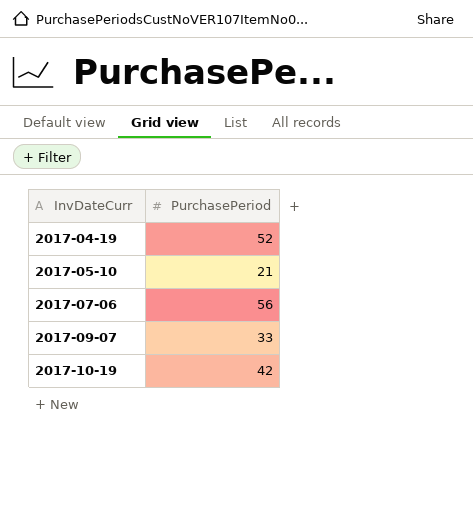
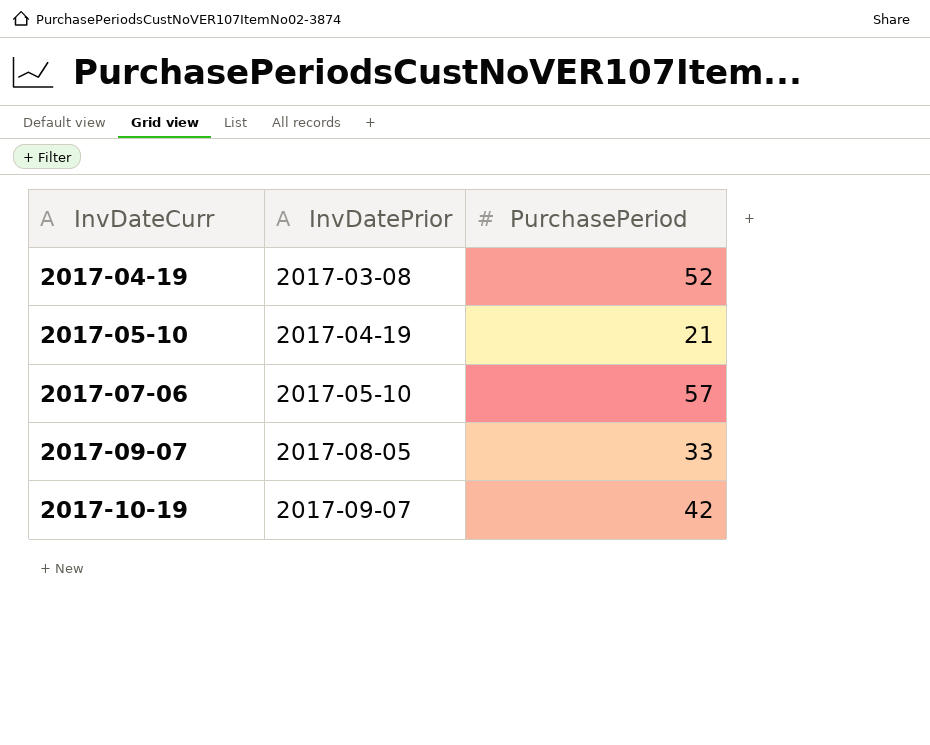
column InvDatePrior | position: none -> 2
2017-07-06 | PurchasePeriod: 56 -> 57

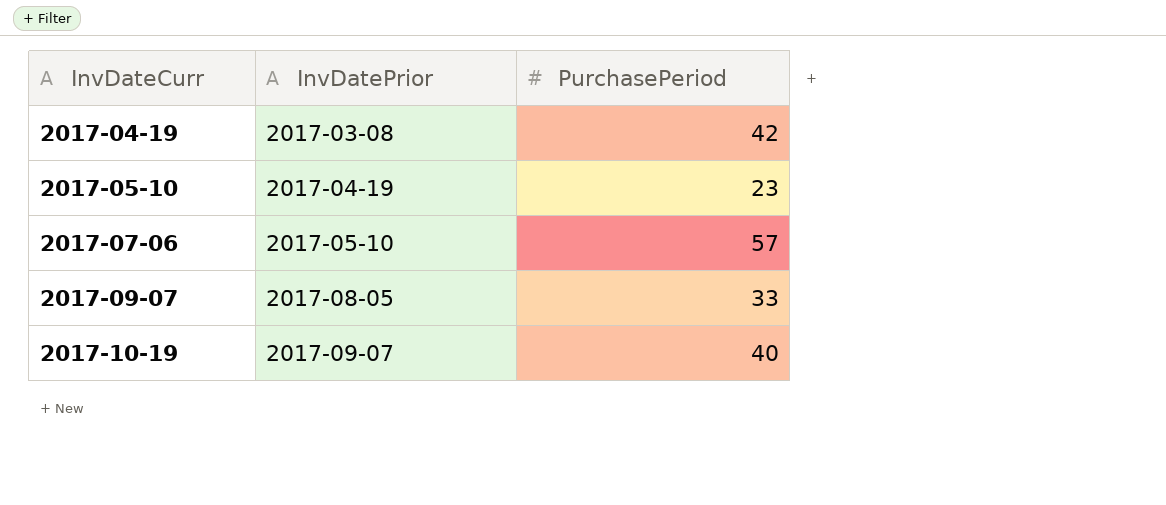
2017-04-19 | PurchasePeriod: 52 -> 42
2017-05-10 | PurchasePeriod: 21 -> 23
2017-10-19 | PurchasePeriod: 42 -> 40

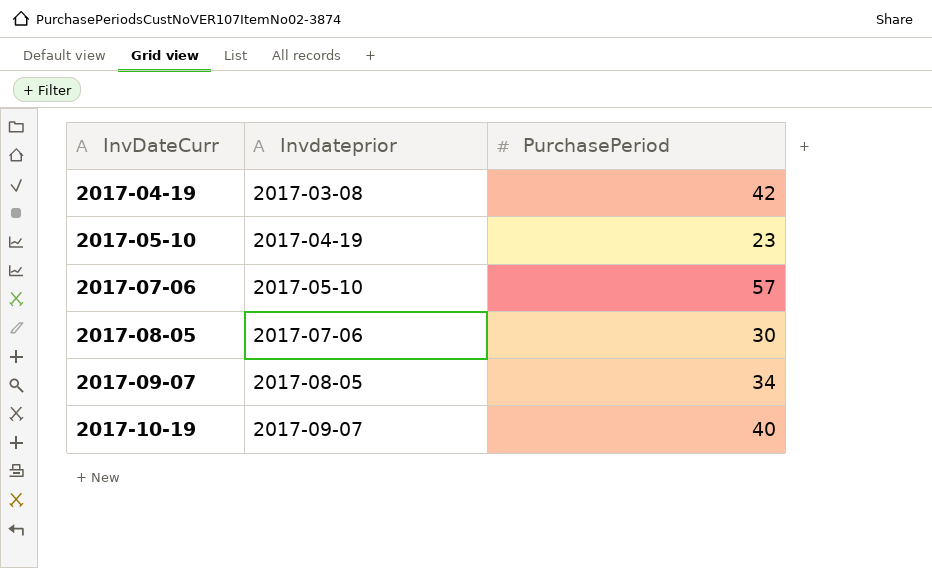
column name: InvDatePrior -> Invdateprior
row 2017-08-05: none -> 2017-07-06 | 30
2017-09-07 | PurchasePeriod: 33 -> 34

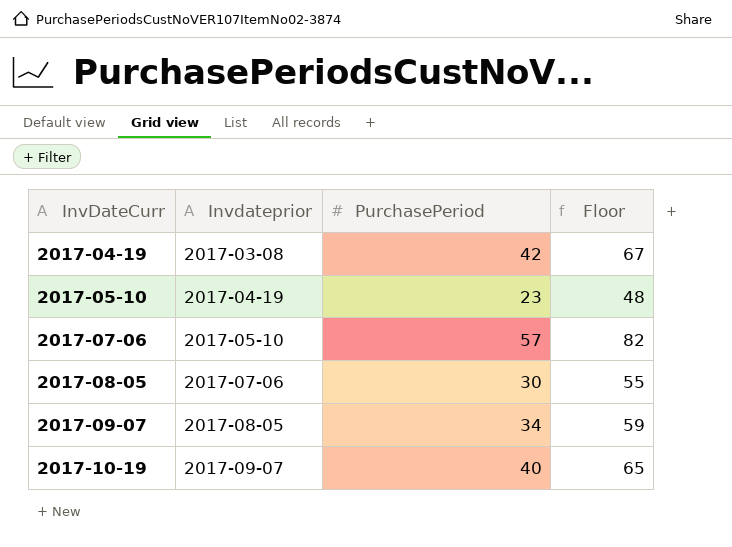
column Floor | formula: none -> [PurchasePeriod] + 25

